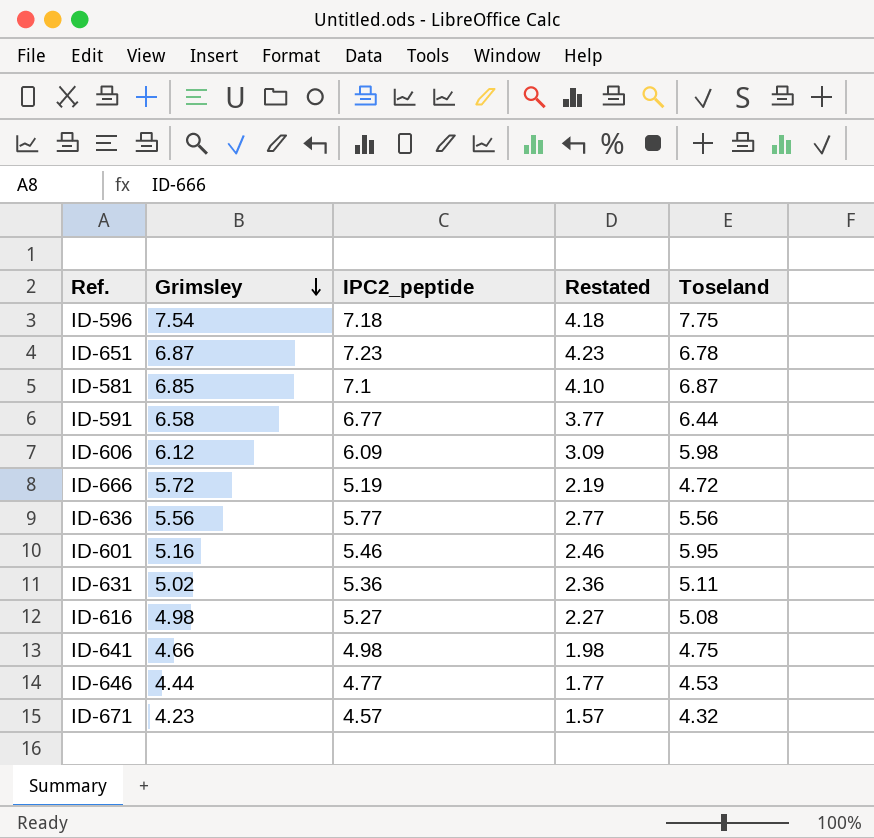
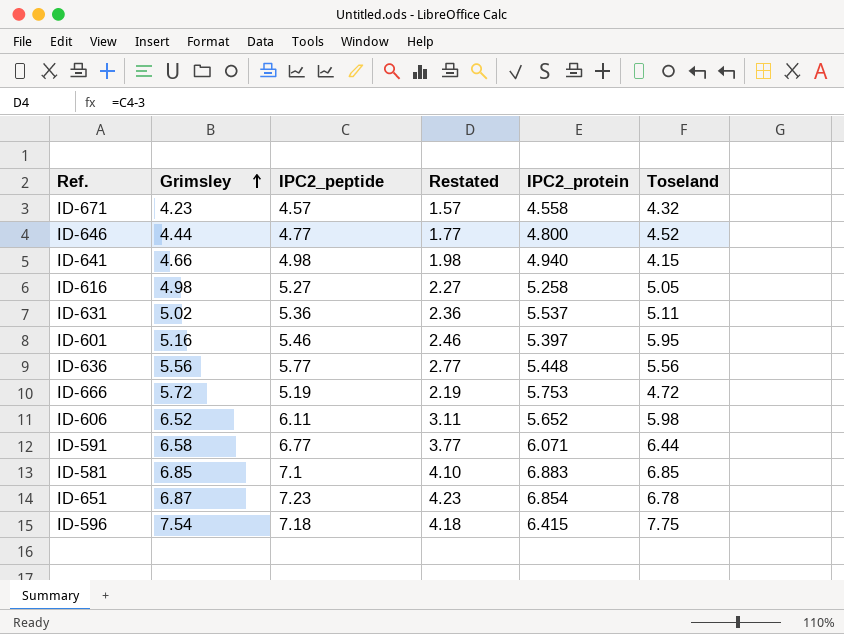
row order: Grimsley descending -> Grimsley ascending
column IPC2_protein | position: none -> 5
ID-646 | Toseland: 4.53 -> 4.52
ID-641 | Toseland: 4.75 -> 4.15
ID-616 | Toseland: 5.08 -> 5.05
ID-606 | Grimsley: 6.12 -> 6.52
ID-606 | IPC2_peptide: 6.09 -> 6.11
ID-606 | Restated: 3.09 -> 3.11
ID-581 | Toseland: 6.87 -> 6.85

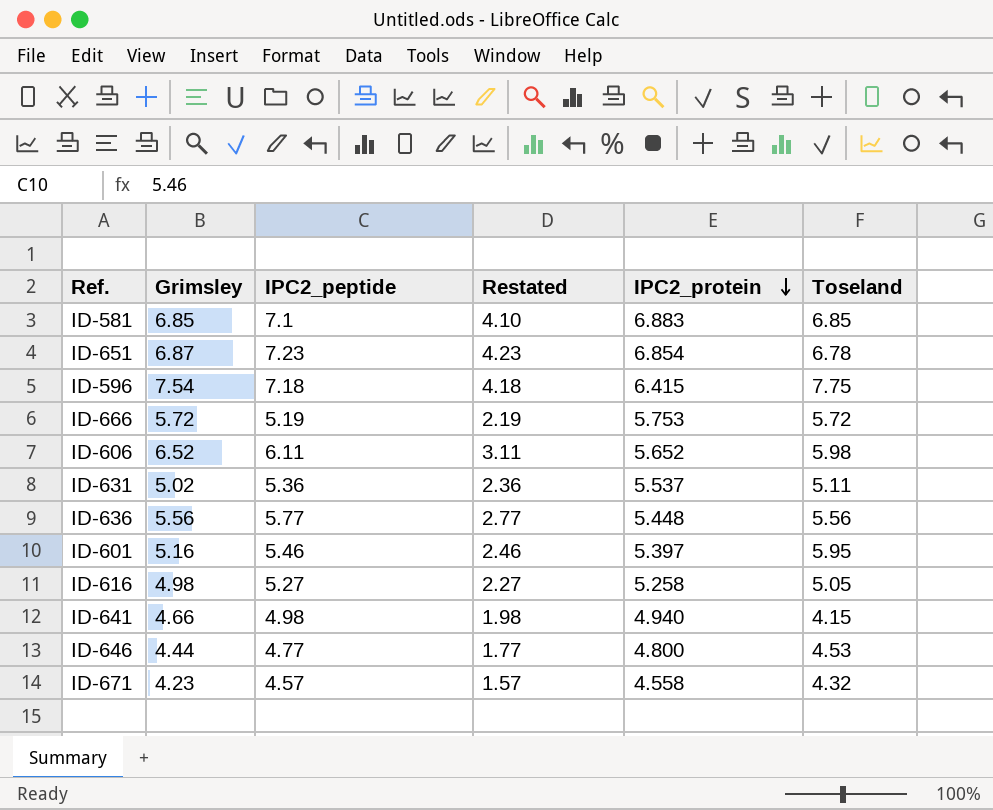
row order: Grimsley ascending -> IPC2_protein descending
row ID-591: 6.58 | 6.77 | 3.77 | 6.071 | 6.44 -> none
ID-666 | Toseland: 4.72 -> 5.72
ID-646 | Toseland: 4.52 -> 4.53

